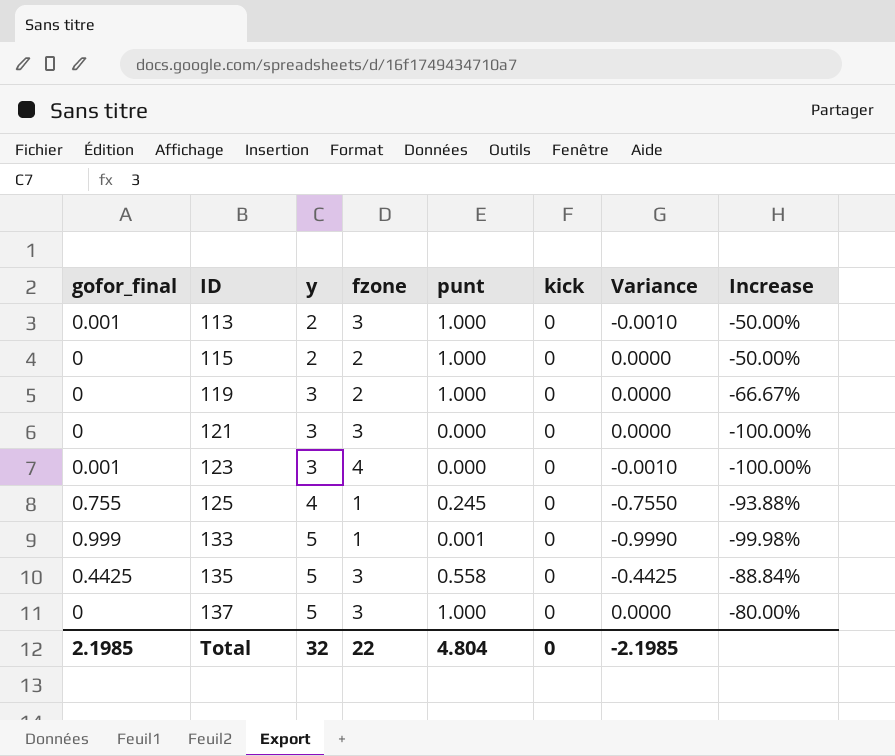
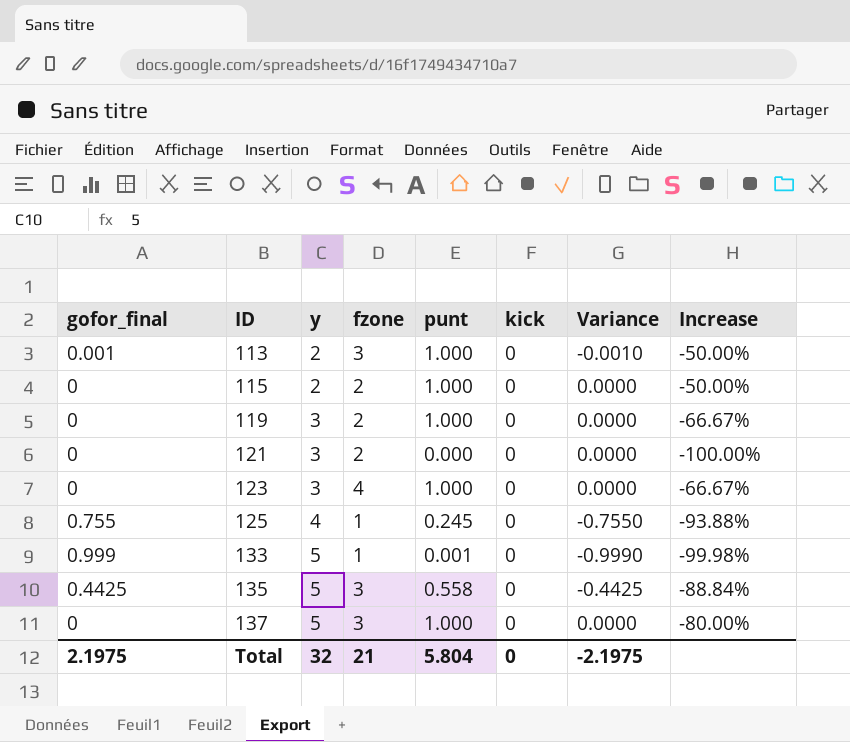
121 | fzone: 3 -> 2
123 | gofor_final: 0.001 -> 0
123 | punt: 0.000 -> 1.000
123 | Variance: -0.0010 -> 0.0000
123 | Increase: -100.00% -> -66.67%
Total | gofor_final: 2.1985 -> 2.1975
Total | fzone: 22 -> 21
Total | punt: 4.804 -> 5.804
Total | Variance: -2.1985 -> -2.1975

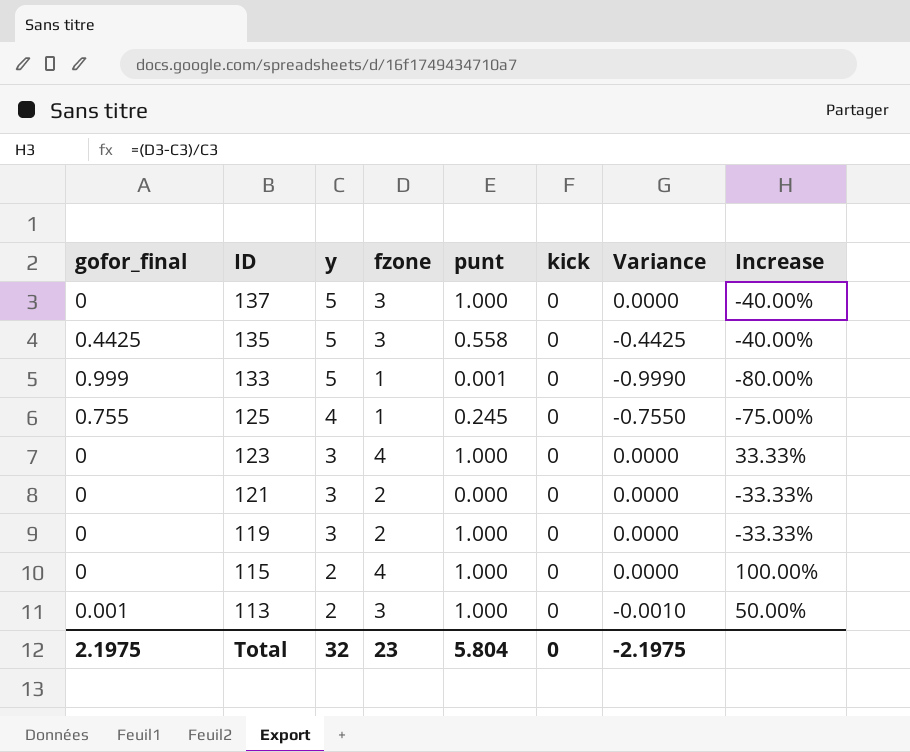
row order: ID ascending -> ID descending
column Increase | formula: ([punt] - [y]) / [y] -> ([fzone] - [y]) / [y]
115 | fzone: 2 -> 4
Total | fzone: 21 -> 23

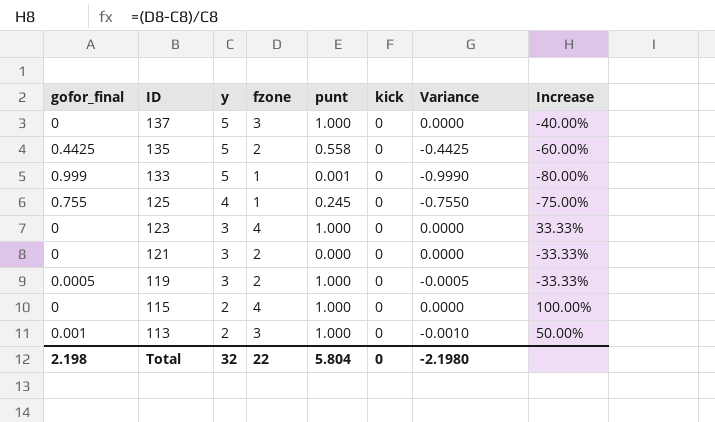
135 | fzone: 3 -> 2
135 | Increase: -40.00% -> -60.00%
119 | gofor_final: 0 -> 0.0005
119 | Variance: 0.0000 -> -0.0005
Total | gofor_final: 2.1975 -> 2.198
Total | fzone: 23 -> 22
Total | Variance: -2.1975 -> -2.1980

